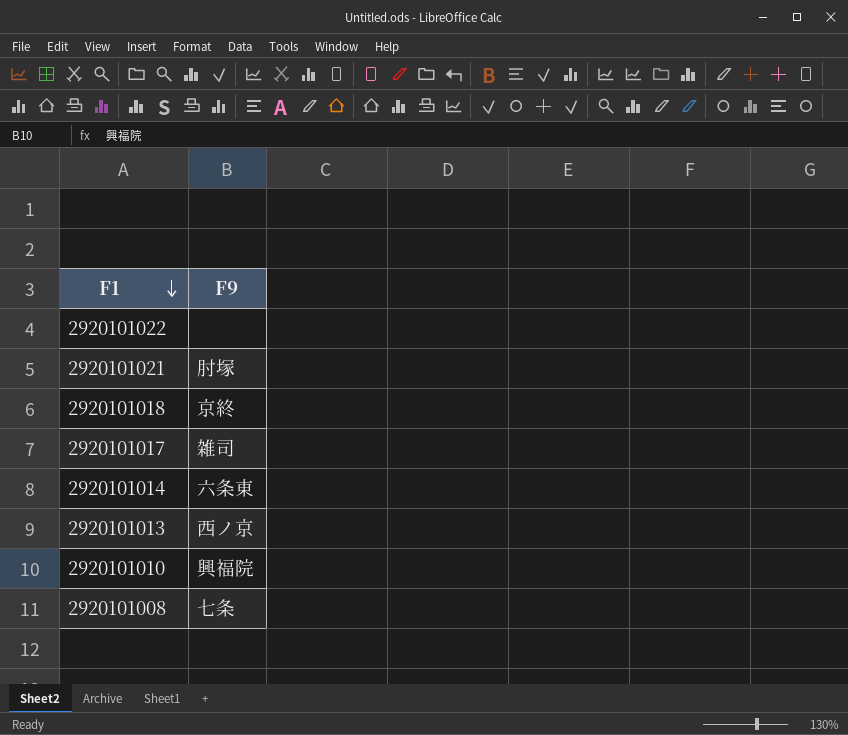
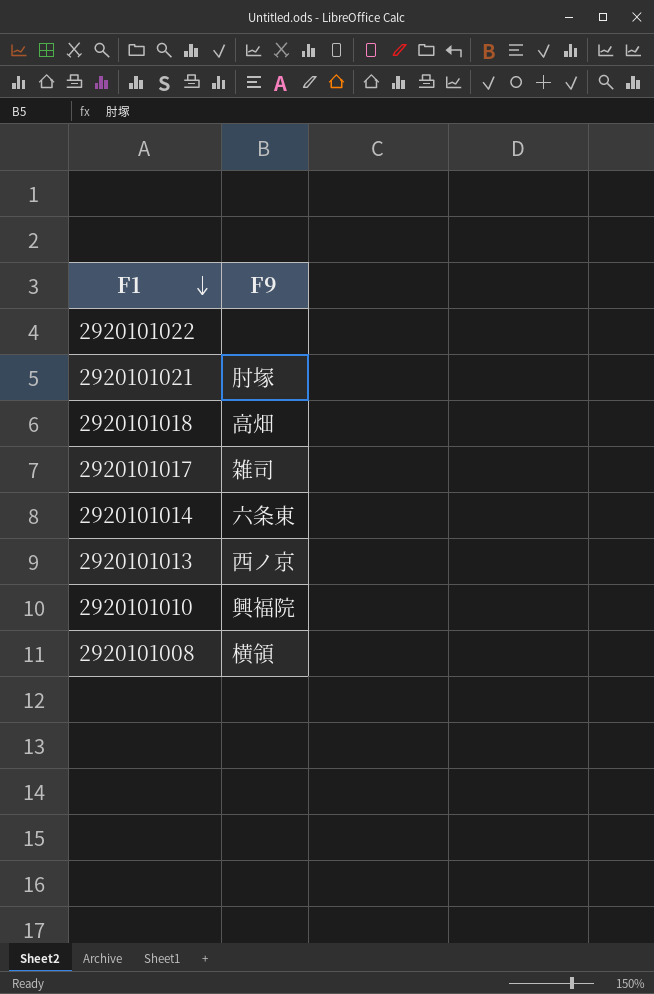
2920101018 | F9: 京終 -> 高畑
2920101008 | F9: 七条 -> 横領

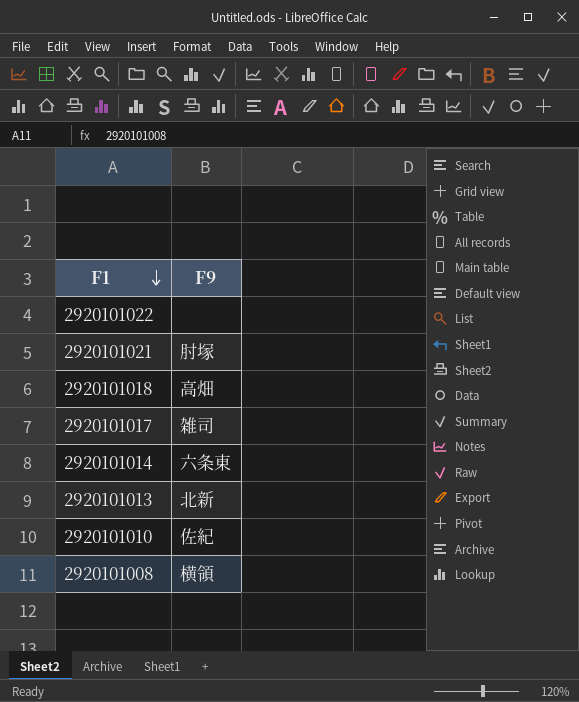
2920101013 | F9: 西ノ京 -> 北新
2920101010 | F9: 興福院 -> 佐紀

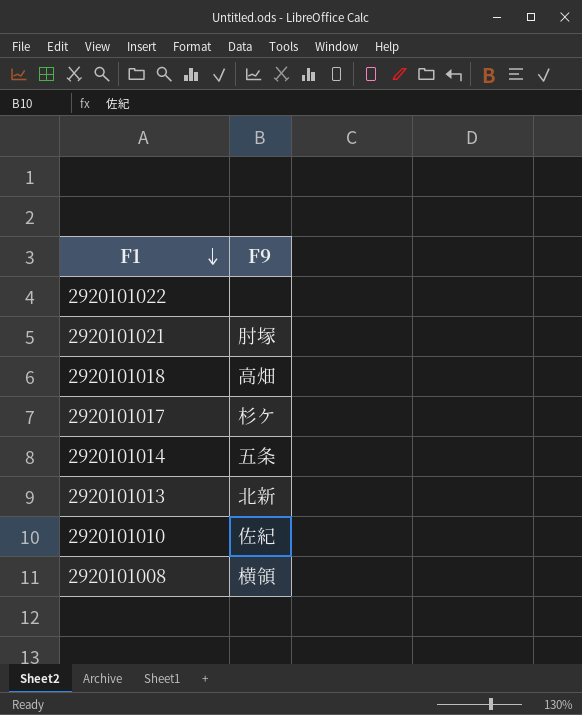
2920101017 | F9: 雑司 -> 杉ケ
2920101014 | F9: 六条東 -> 五条

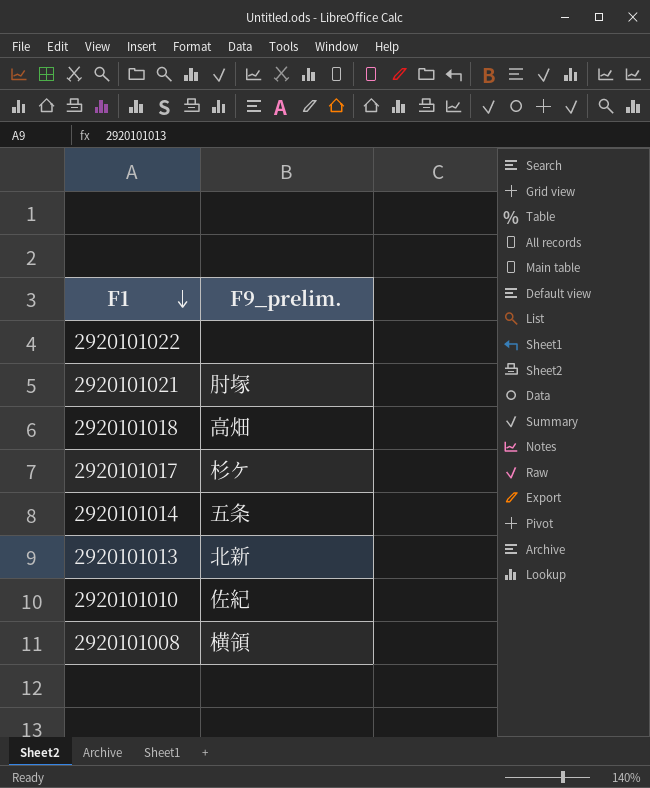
column name: F9 -> F9_prelim.

